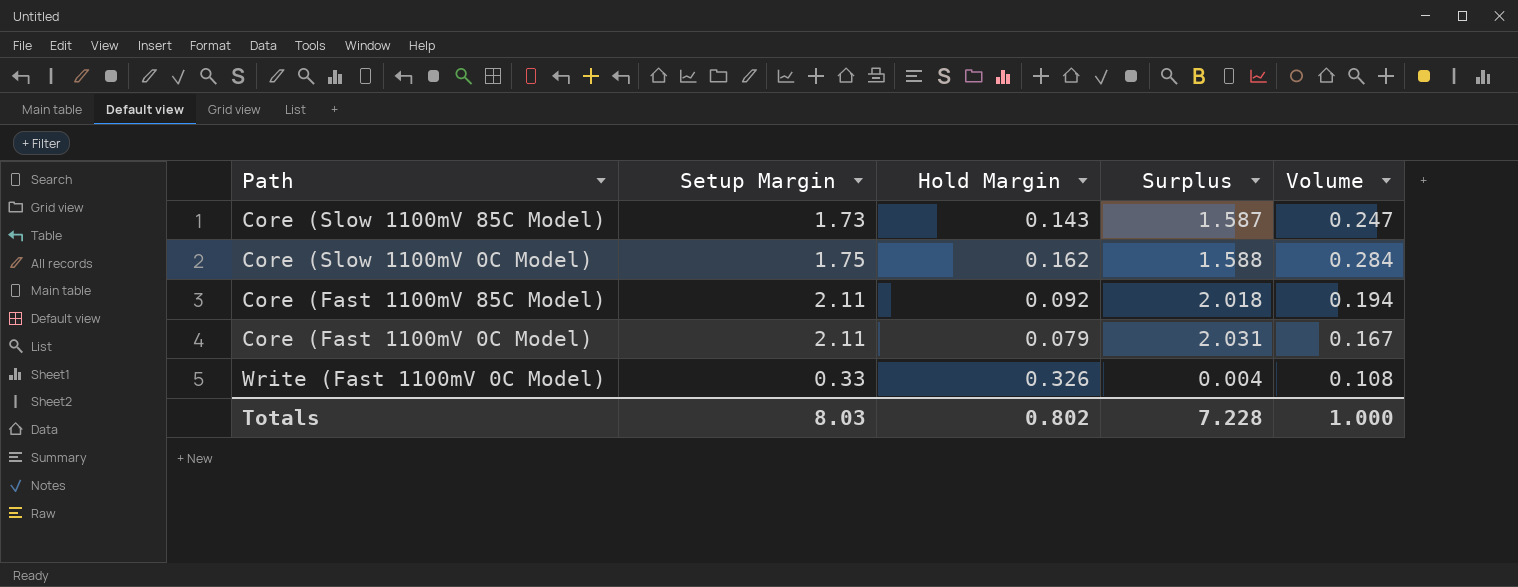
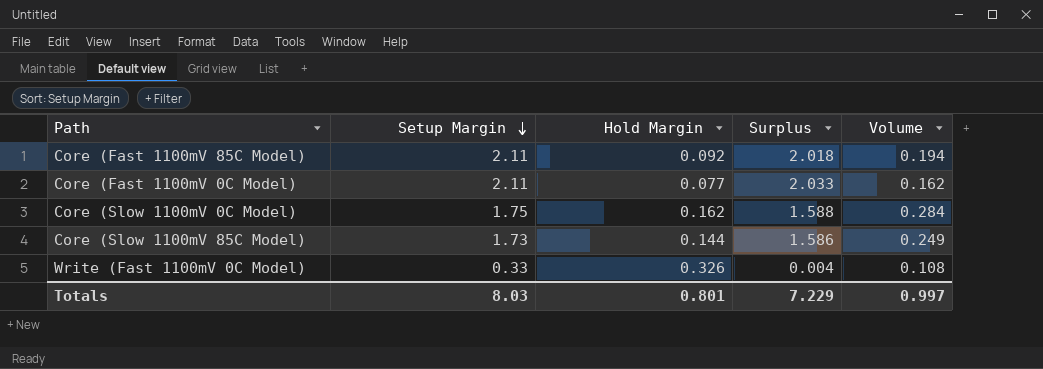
row order: none -> Setup Margin descending
Core (Fast 1100mV 0C Model) | Hold Margin: 0.079 -> 0.077
Core (Fast 1100mV 0C Model) | Surplus: 2.031 -> 2.033
Core (Fast 1100mV 0C Model) | Volume: 0.167 -> 0.162
Core (Slow 1100mV 85C Model) | Hold Margin: 0.143 -> 0.144
Core (Slow 1100mV 85C Model) | Surplus: 1.587 -> 1.586
Core (Slow 1100mV 85C Model) | Volume: 0.247 -> 0.249
Totals | Hold Margin: 0.802 -> 0.801
Totals | Surplus: 7.228 -> 7.229
Totals | Volume: 1.000 -> 0.997

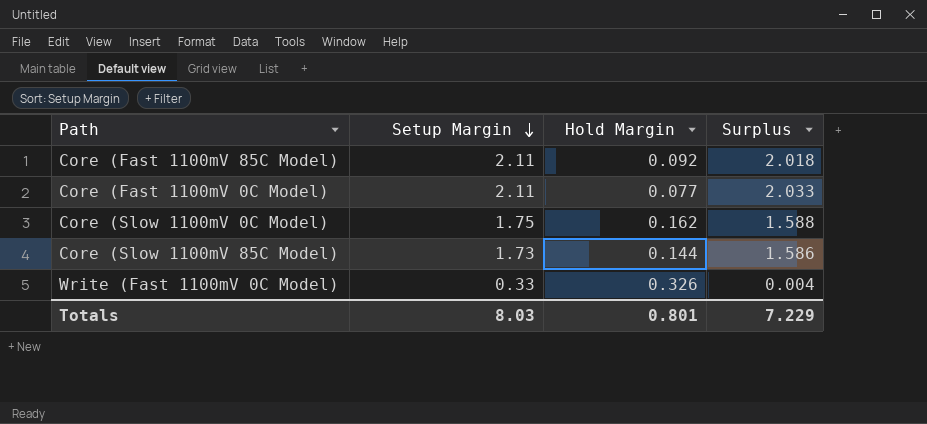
column Volume | formula: [Setup Margin] * [Hold Margin] -> none

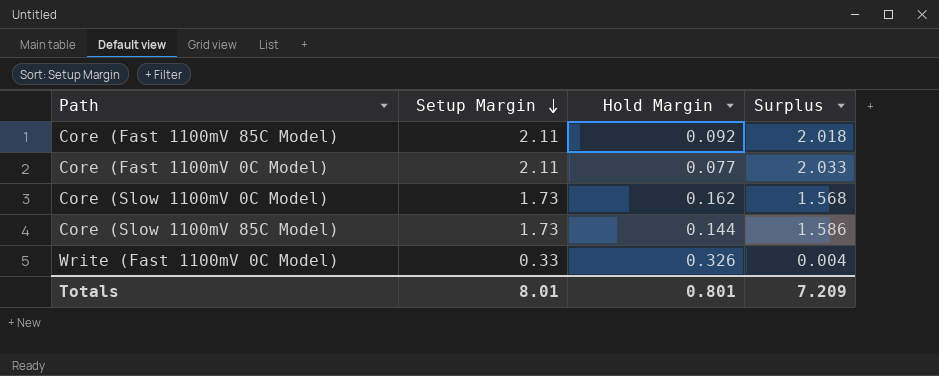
Core (Slow 1100mV 0C Model) | Setup Margin: 1.75 -> 1.73
Core (Slow 1100mV 0C Model) | Surplus: 1.588 -> 1.568
Totals | Setup Margin: 8.03 -> 8.01
Totals | Surplus: 7.229 -> 7.209

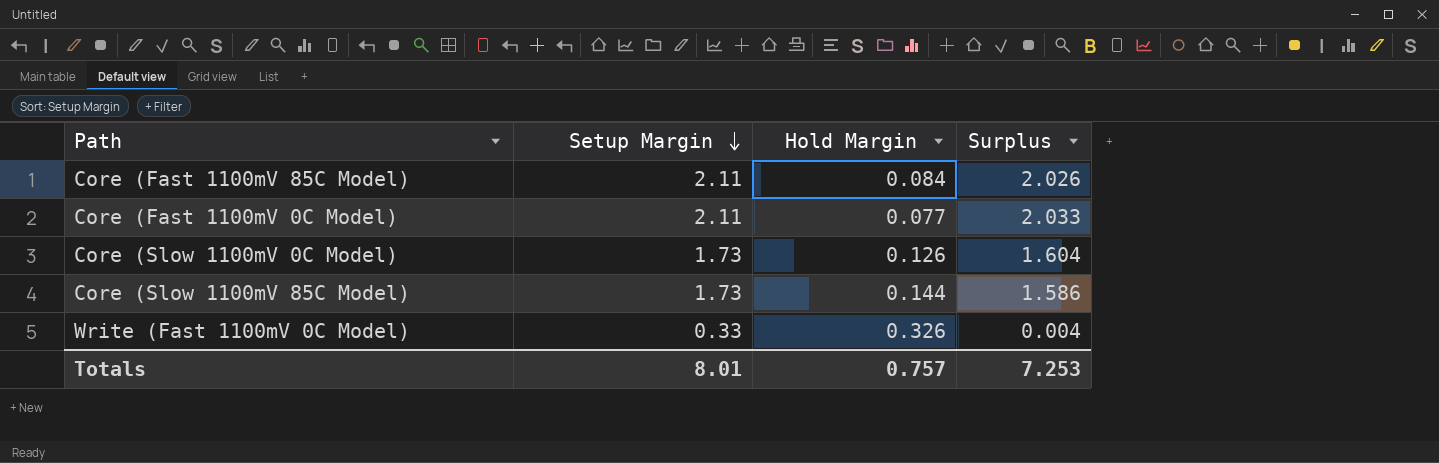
Core (Fast 1100mV 85C Model) | Hold Margin: 0.092 -> 0.084
Core (Fast 1100mV 85C Model) | Surplus: 2.018 -> 2.026
Core (Slow 1100mV 0C Model) | Hold Margin: 0.162 -> 0.126
Core (Slow 1100mV 0C Model) | Surplus: 1.568 -> 1.604
Totals | Hold Margin: 0.801 -> 0.757
Totals | Surplus: 7.209 -> 7.253

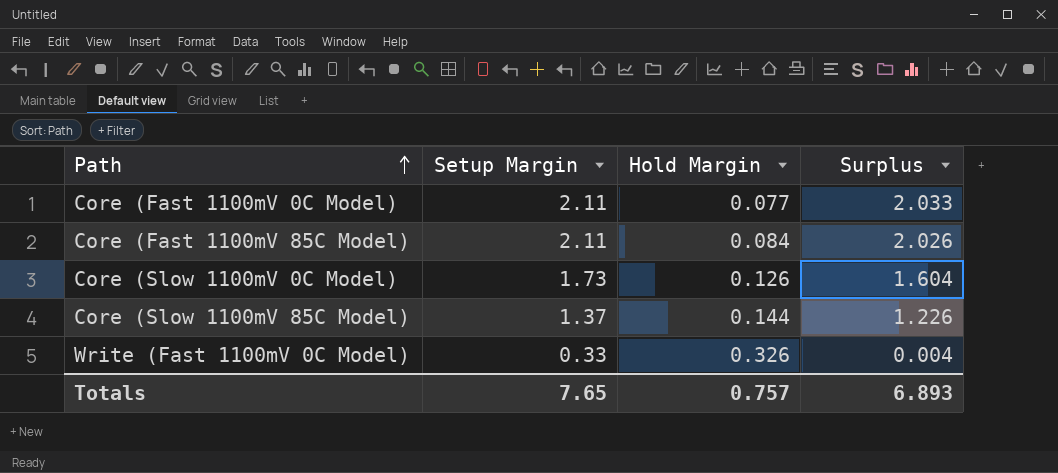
row order: Setup Margin descending -> Path ascending
Core (Slow 1100mV 85C Model) | Setup Margin: 1.73 -> 1.37
Core (Slow 1100mV 85C Model) | Surplus: 1.586 -> 1.226
Totals | Setup Margin: 8.01 -> 7.65
Totals | Surplus: 7.253 -> 6.893

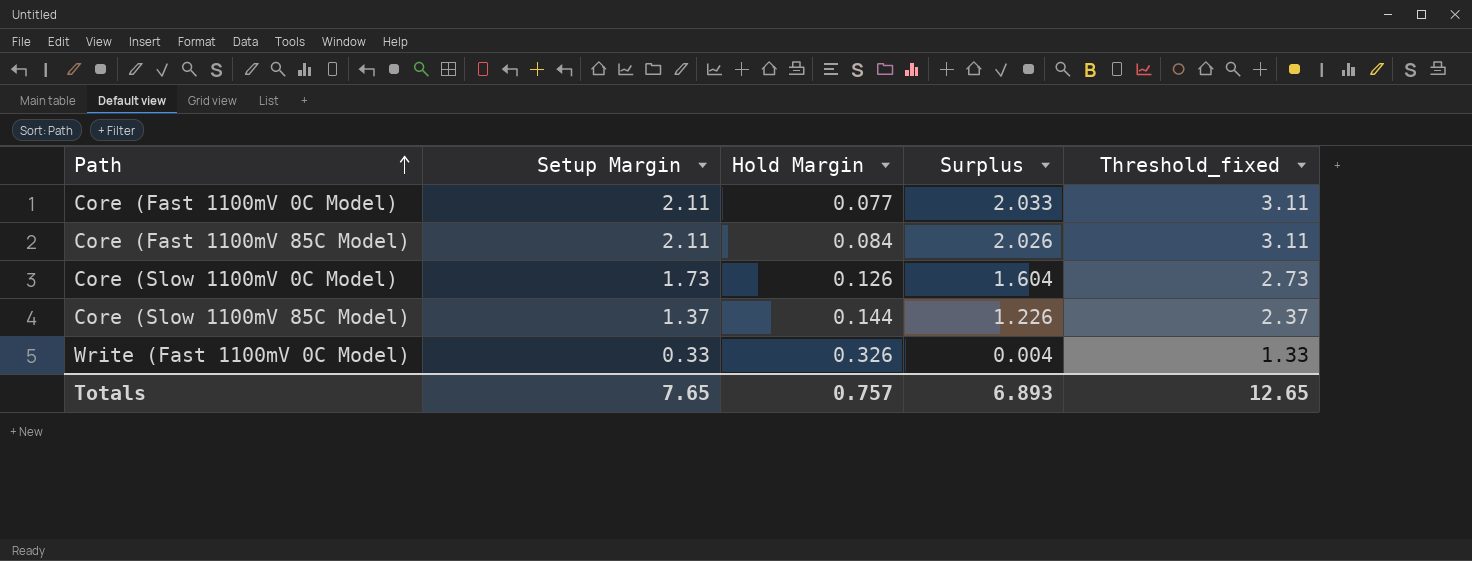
column Threshold_fixed | formula: none -> [Setup Margin] + 1

